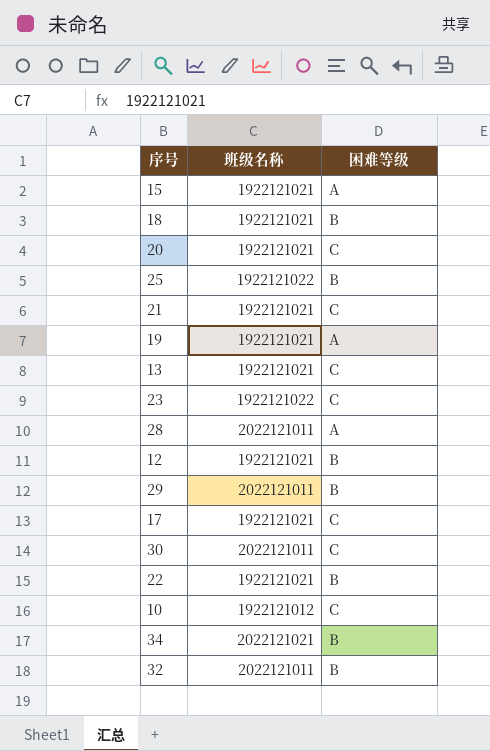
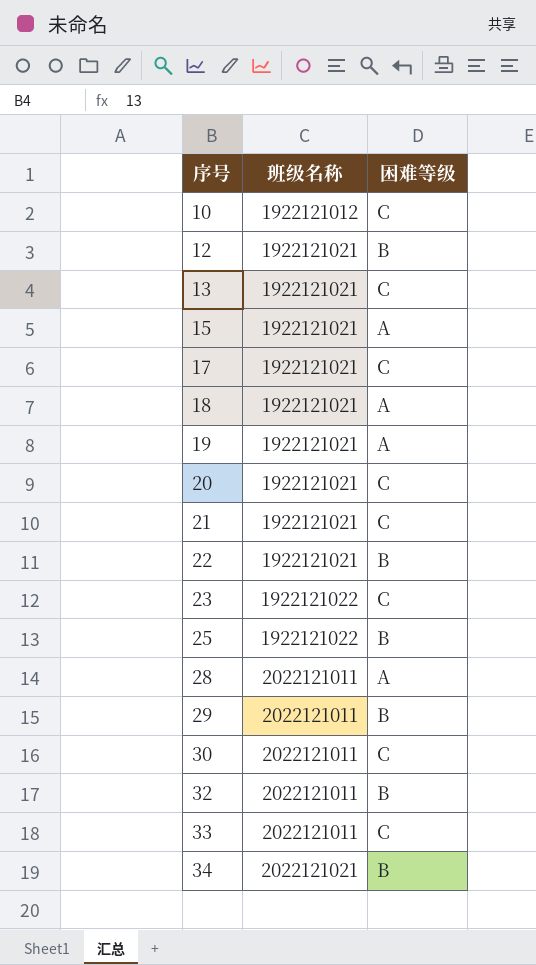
row order: none -> 序号 ascending
18 | 困难等级: B -> A
row 33: none -> 2022121011 | C

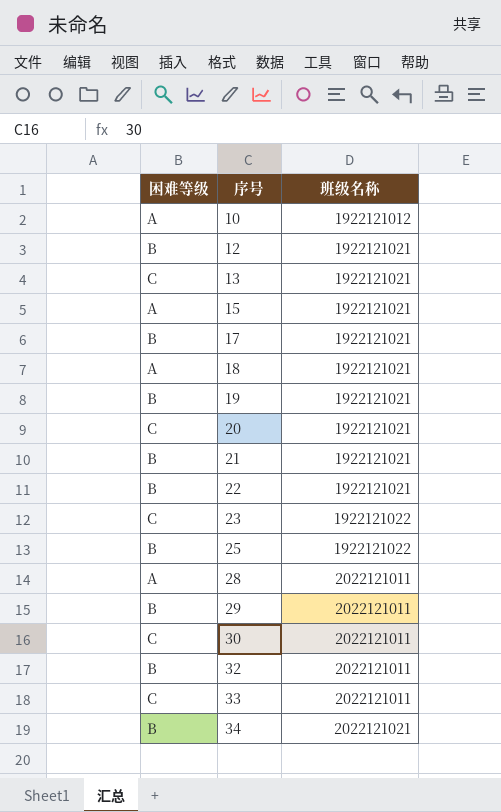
column 困难等级 | position: 3 -> 1
10 | 困难等级: C -> A
17 | 困难等级: C -> B
19 | 困难等级: A -> B
21 | 困难等级: C -> B

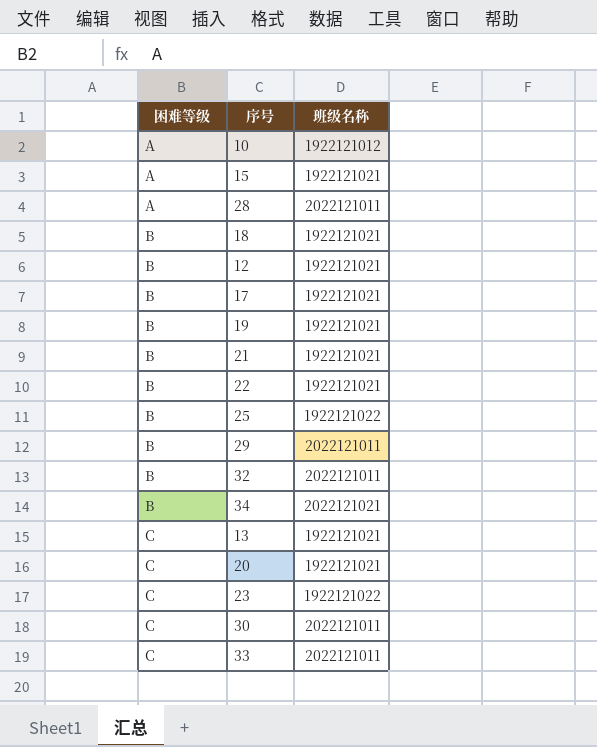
row order: 序号 ascending -> 困难等级 ascending
18 | 困难等级: A -> B

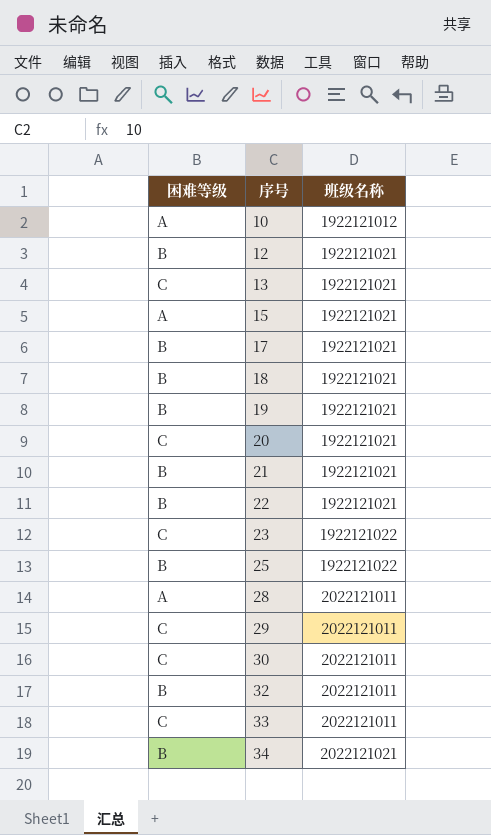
row order: 困难等级 ascending -> 序号 ascending
29 | 困难等级: B -> C

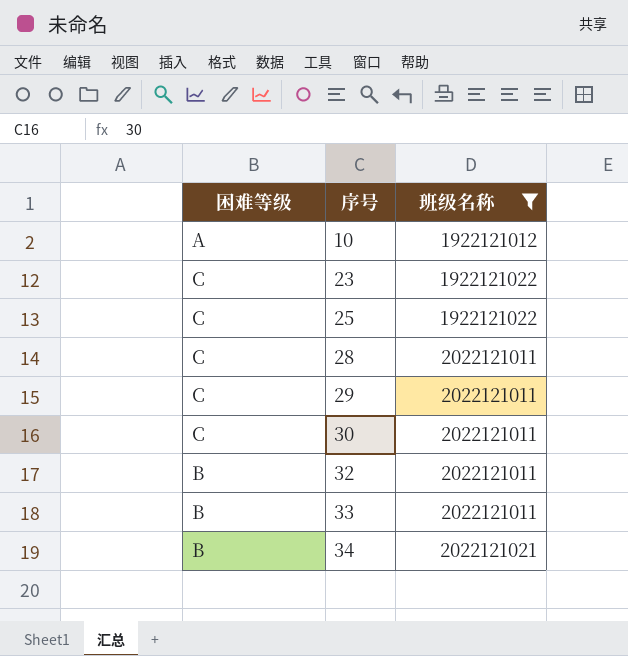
filter: none -> 班级名称 != 1922121021
25 | 困难等级: B -> C
28 | 困难等级: A -> C
33 | 困难等级: C -> B

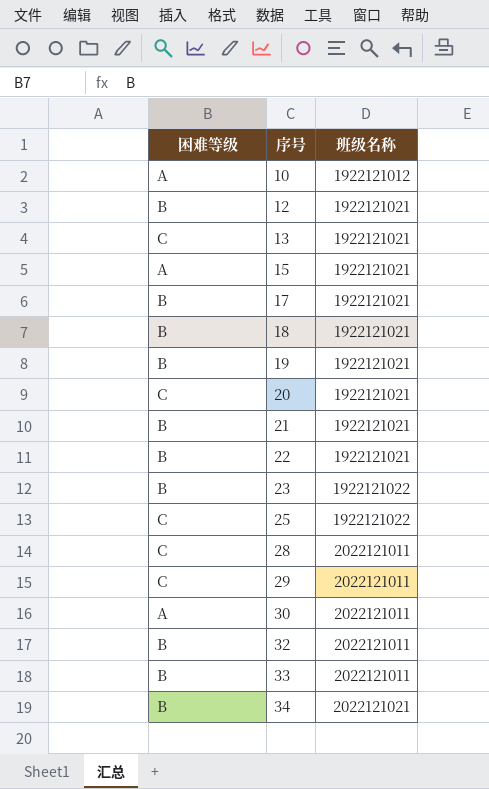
filter: 班级名称 != 1922121021 -> none
23 | 困难等级: C -> B
30 | 困难等级: C -> A

